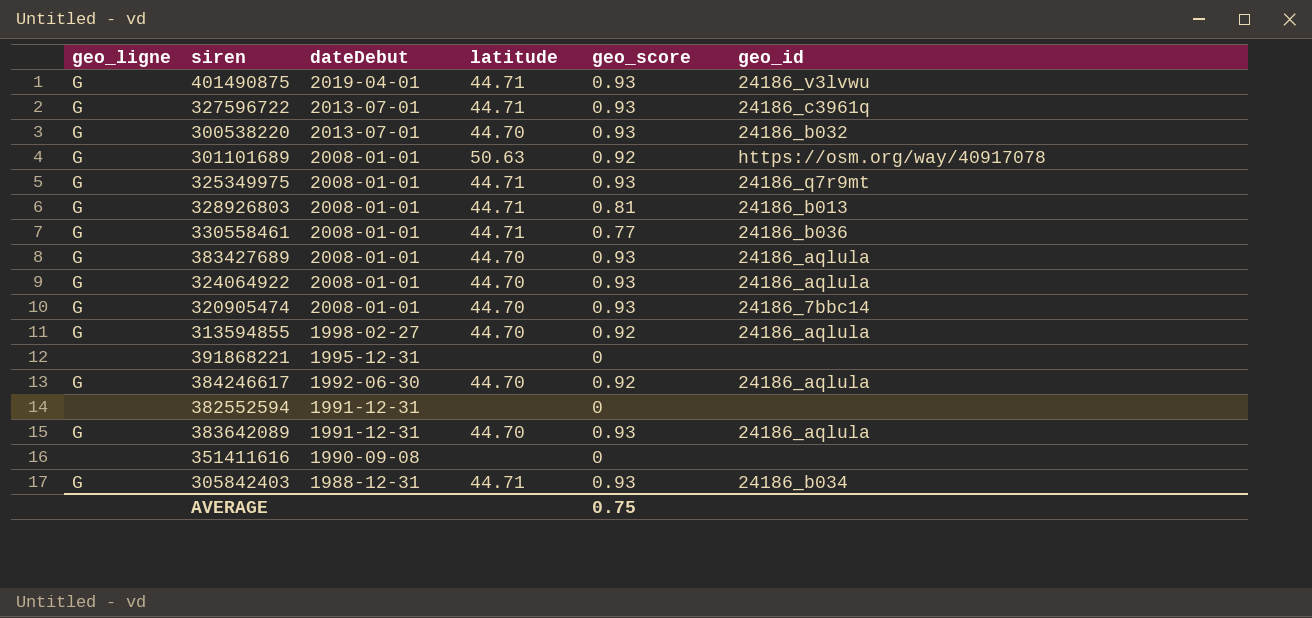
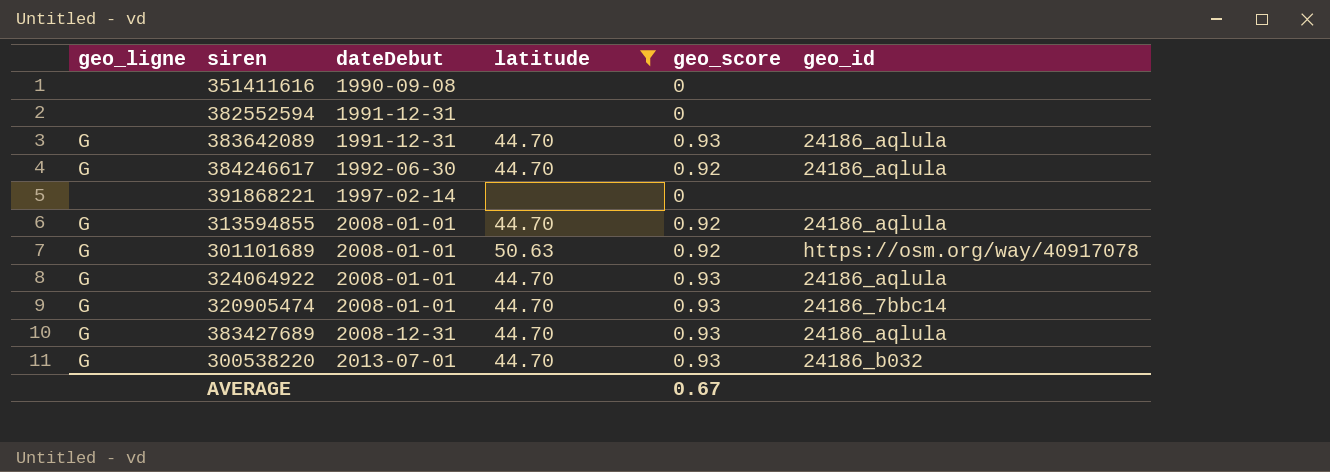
filter: none -> latitude != 44.71
row order: dateDebut descending -> dateDebut ascending
391868221 | dateDebut: 1995-12-31 -> 1997-02-14
313594855 | dateDebut: 1998-02-27 -> 2008-01-01
383427689 | dateDebut: 2008-01-01 -> 2008-12-31
AVERAGE | geo_score: 0.75 -> 0.67

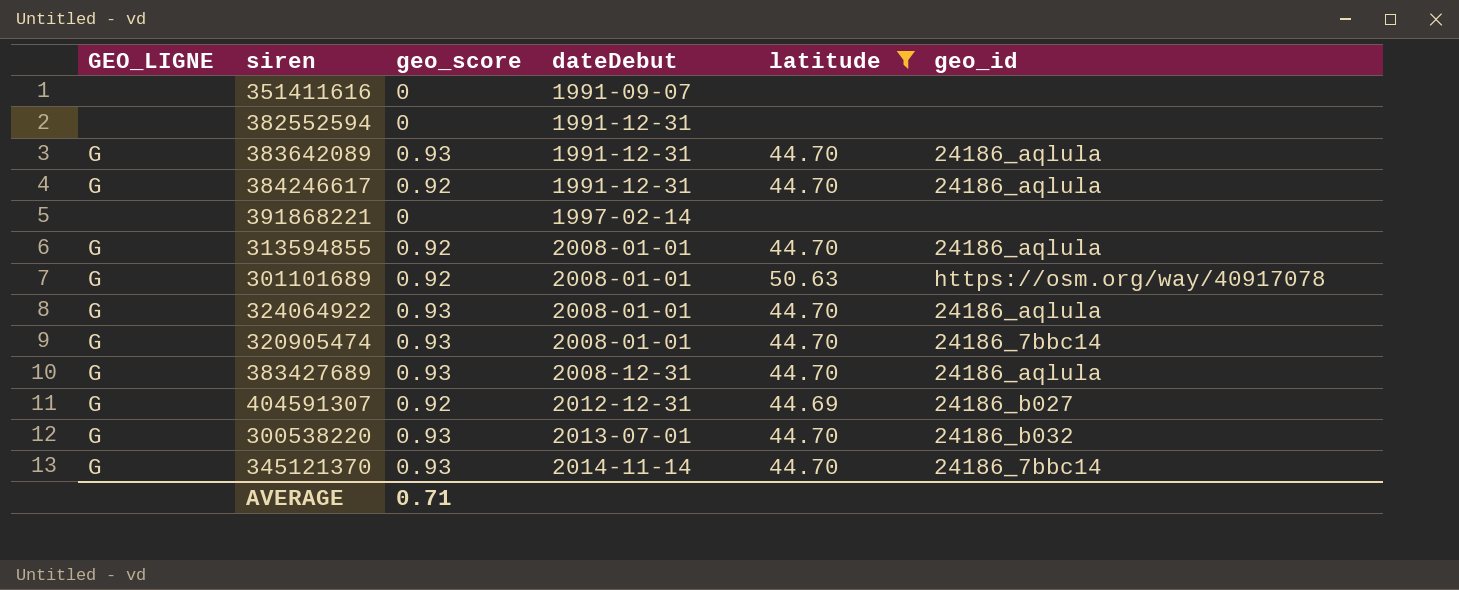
column name: geo_ligne -> GEO_LIGNE
column geo_score | position: 5 -> 3
351411616 | dateDebut: 1990-09-08 -> 1991-09-07
384246617 | dateDebut: 1992-06-30 -> 1991-12-31
row 404591307: none -> G | 0.92 | 2012-12-31 | 44.69 | 24186_b027
row 345121370: none -> G | 0.93 | 2014-11-14 | 44.70 | 24186_7bbc14
AVERAGE | geo_score: 0.67 -> 0.71

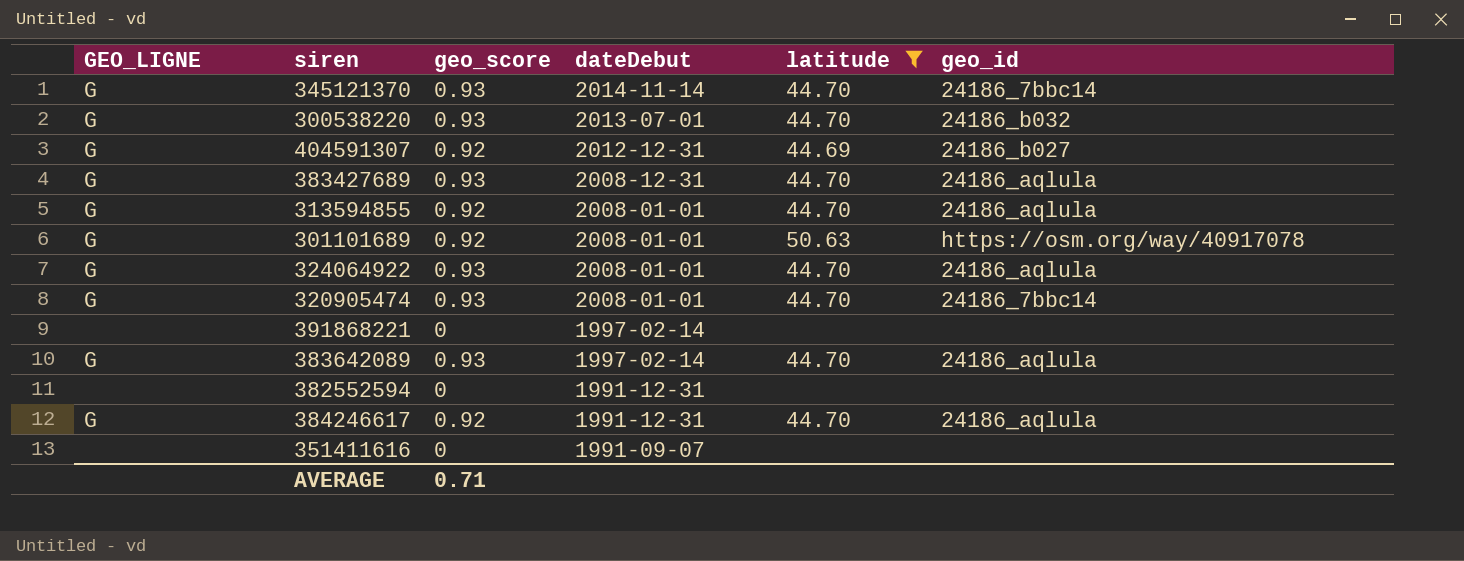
row order: dateDebut ascending -> dateDebut descending
383642089 | dateDebut: 1991-12-31 -> 1997-02-14

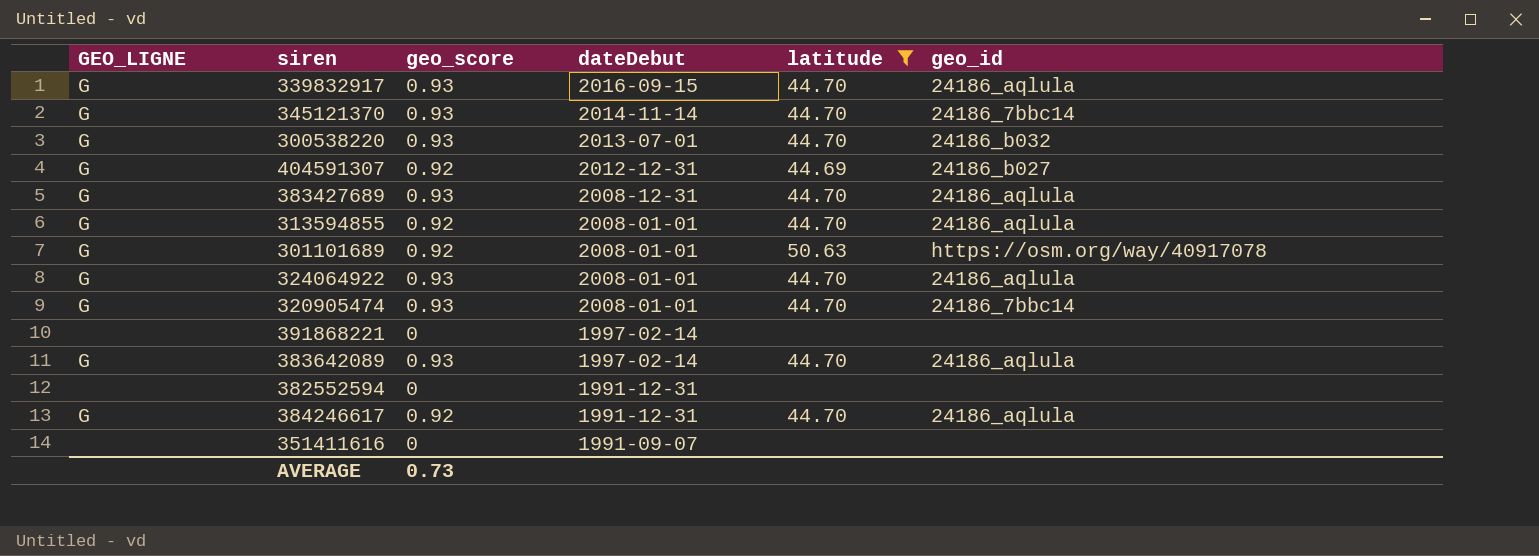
row 339832917: none -> G | 0.93 | 2016-09-15 | 44.70 | 24186_aqlula
AVERAGE | geo_score: 0.71 -> 0.73

